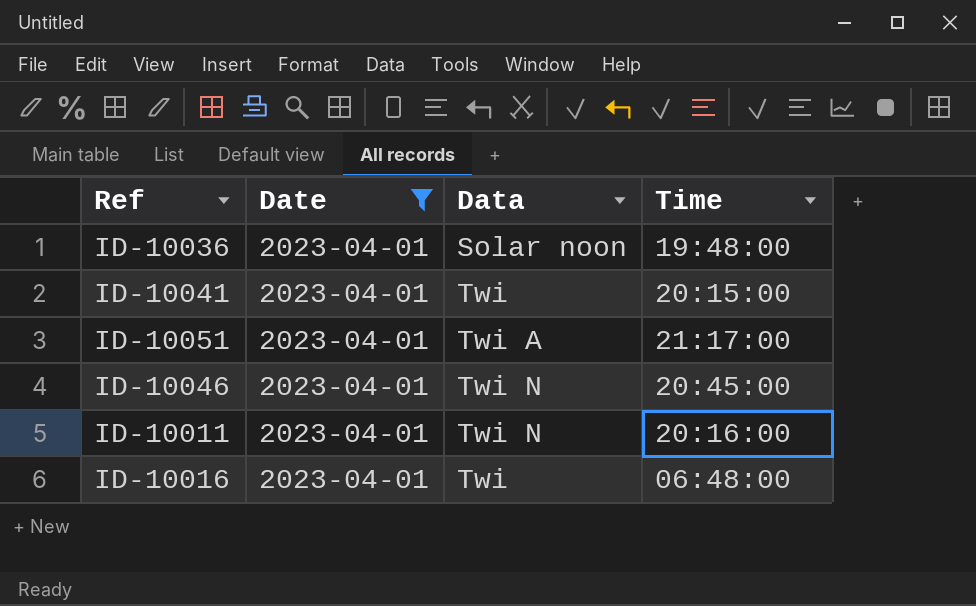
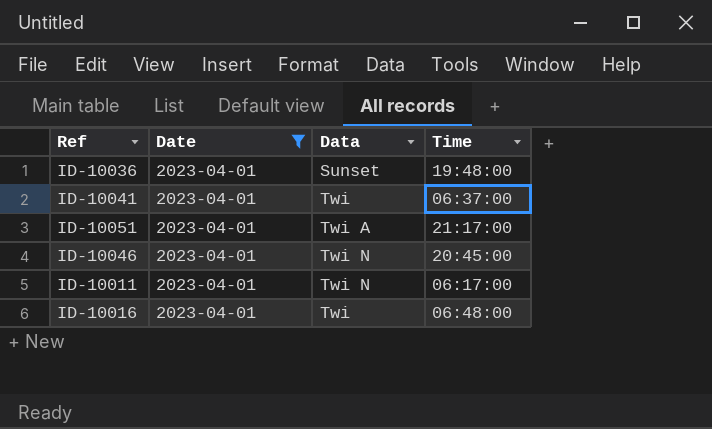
ID-10036 | Data: Solar noon -> Sunset
ID-10041 | Time: 20:15:00 -> 06:37:00
ID-10011 | Time: 20:16:00 -> 06:17:00

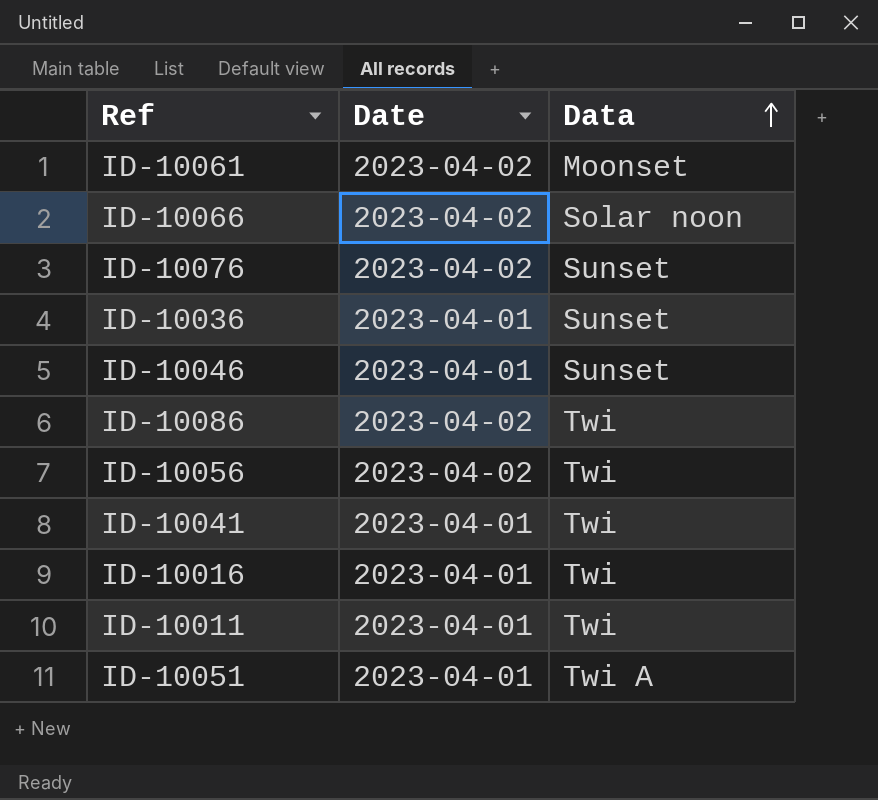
filter: Date = 2023-04-01 -> none
row order: none -> Data ascending
column Time | position: 4 -> none
ID-10046 | Data: Twi N -> Sunset
ID-10011 | Data: Twi N -> Twi

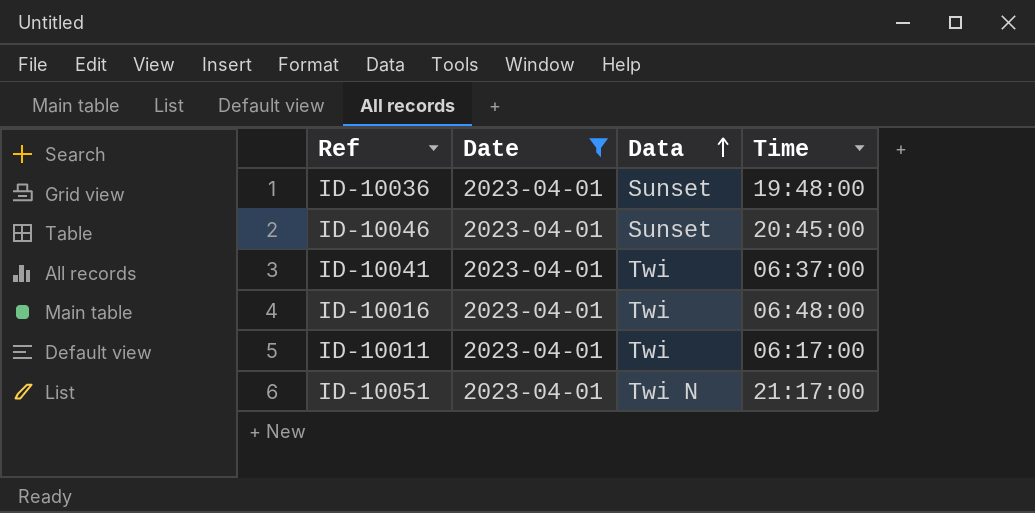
filter: none -> Date = 2023-04-01
column Time | position: none -> 4
ID-10051 | Data: Twi A -> Twi N

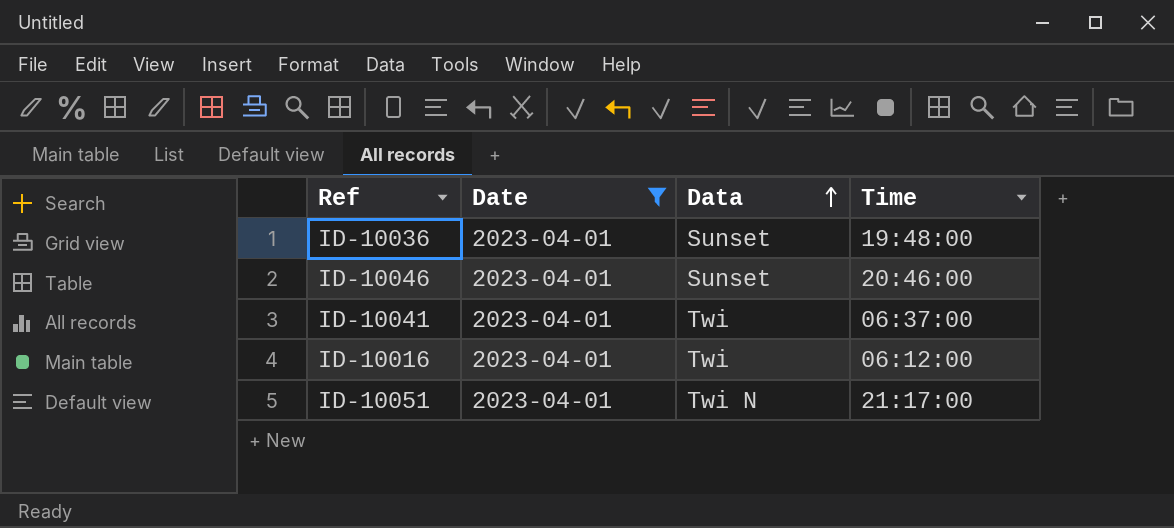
row ID-10011: 2023-04-01 | Twi | 06:17:00 -> none
ID-10046 | Time: 20:45:00 -> 20:46:00
ID-10016 | Time: 06:48:00 -> 06:12:00

